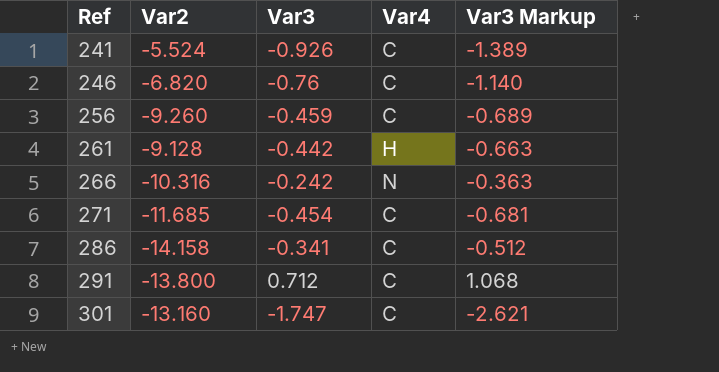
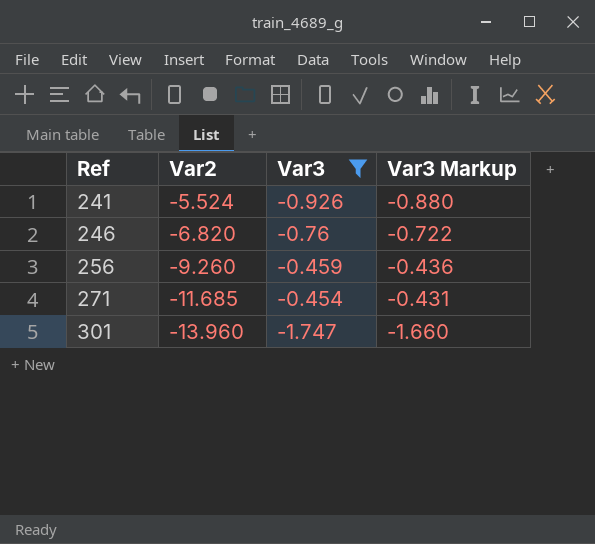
filter: none -> Var3 <= -0.454
column Var4 | position: 4 -> none
column Var3 Markup | formula: [Var3] * 1.5 -> [Var3] * 0.95
301 | Var2: -13.160 -> -13.960

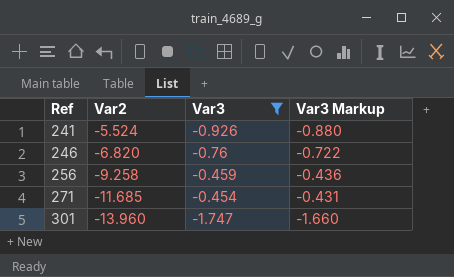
256 | Var2: -9.260 -> -9.258

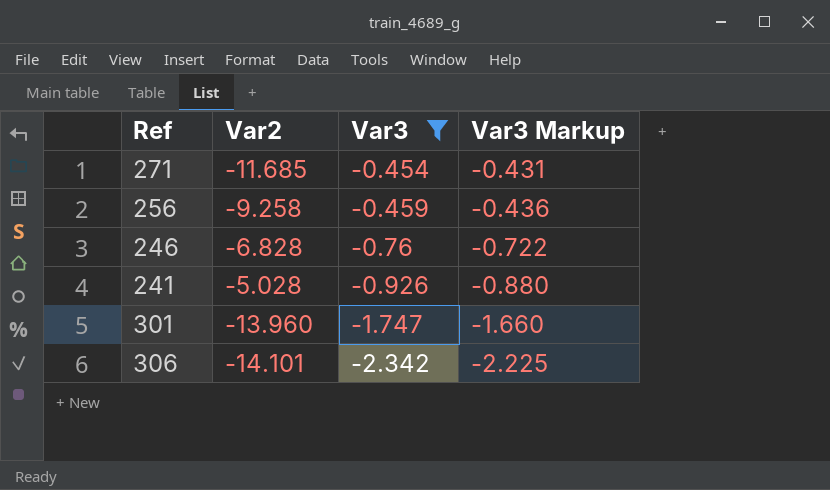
row order: Ref ascending -> Var3 descending
246 | Var2: -6.820 -> -6.828
241 | Var2: -5.524 -> -5.028
row 306: none -> -14.101 | -2.342 | -2.225

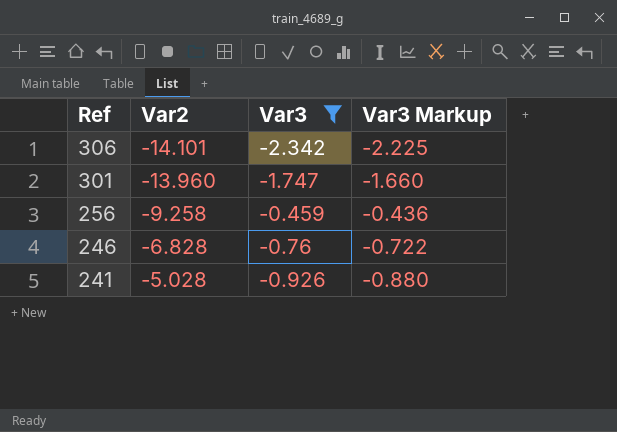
row order: Var3 descending -> Ref descending
row 271: -11.685 | -0.454 | -0.431 -> none

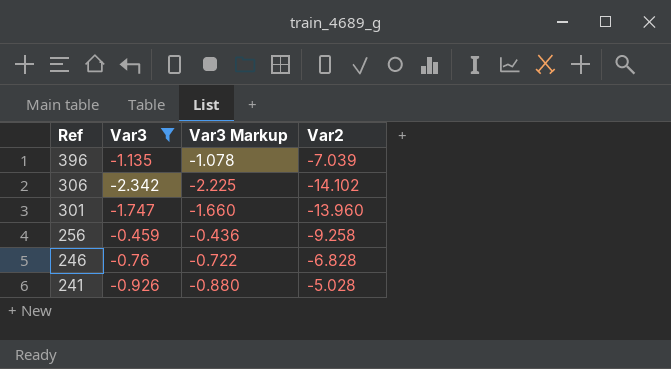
column Var2 | position: 2 -> 4
row 396: none -> -1.135 | -1.078 | -7.039
306 | Var2: -14.101 -> -14.102

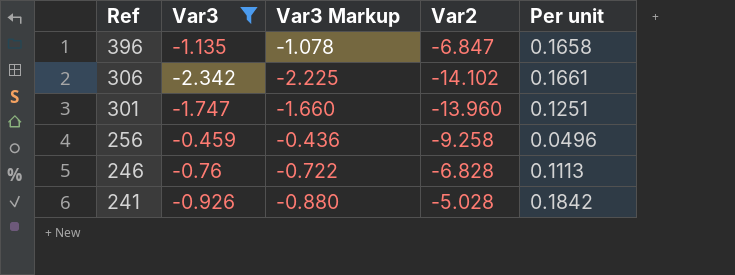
column Per unit | formula: none -> [Var3] / [Var2]
396 | Var2: -7.039 -> -6.847

